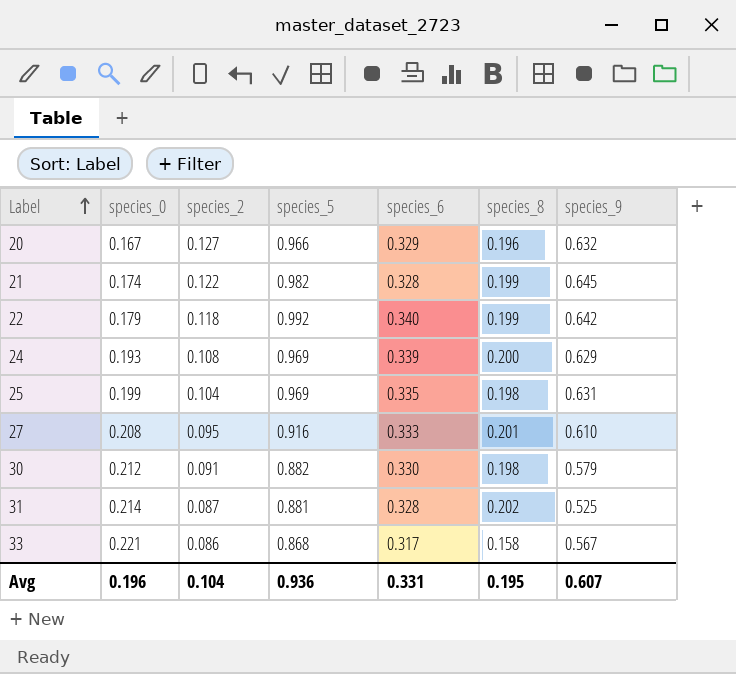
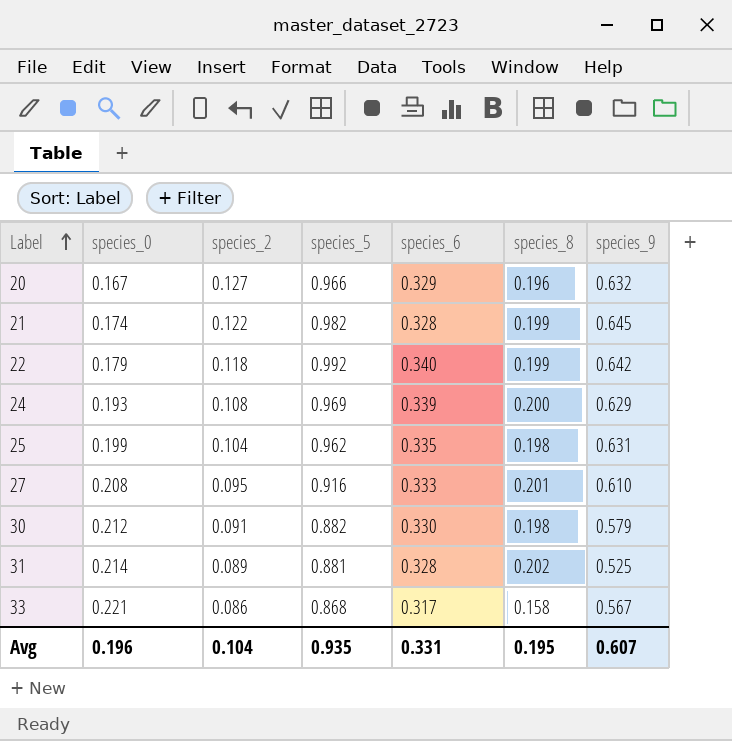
25 | species_5: 0.969 -> 0.962
31 | species_2: 0.087 -> 0.089
Avg | species_5: 0.936 -> 0.935

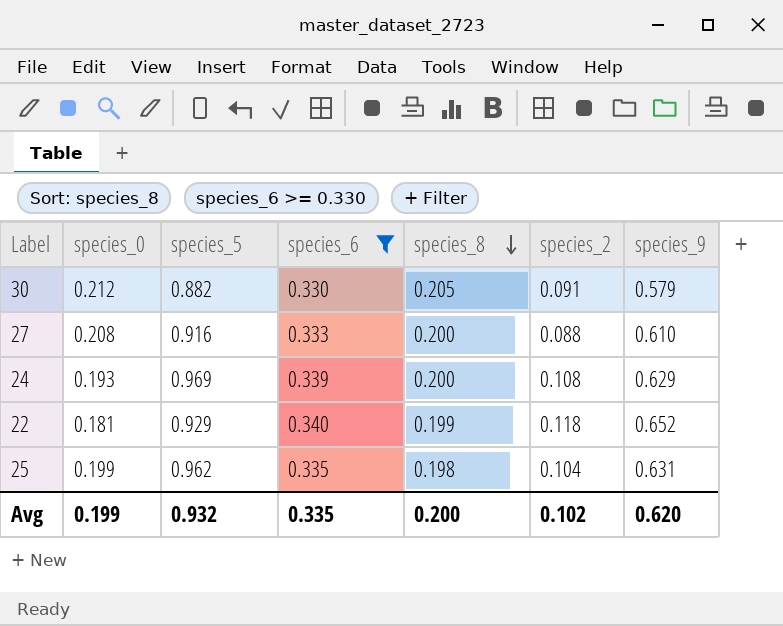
filter: none -> species_6 >= 0.330
row order: Label ascending -> species_8 descending
column species_2 | position: 3 -> 6
30 | species_8: 0.198 -> 0.205
27 | species_8: 0.201 -> 0.200
27 | species_2: 0.095 -> 0.088
22 | species_0: 0.179 -> 0.181
22 | species_5: 0.992 -> 0.929
22 | species_9: 0.642 -> 0.652
Avg | species_0: 0.196 -> 0.199
Avg | species_5: 0.935 -> 0.932
Avg | species_6: 0.331 -> 0.335
Avg | species_8: 0.195 -> 0.200
Avg | species_2: 0.104 -> 0.102
Avg | species_9: 0.607 -> 0.620

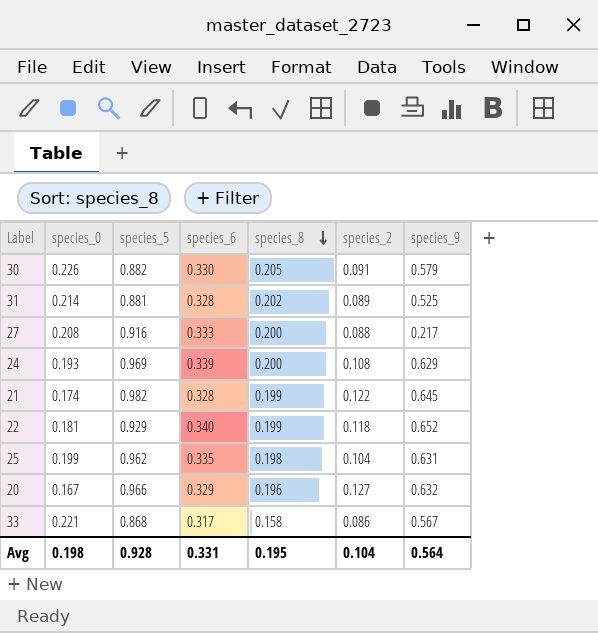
filter: species_6 >= 0.330 -> none
30 | species_0: 0.212 -> 0.226
27 | species_9: 0.610 -> 0.217
Avg | species_0: 0.199 -> 0.198
Avg | species_5: 0.932 -> 0.928
Avg | species_6: 0.335 -> 0.331
Avg | species_8: 0.200 -> 0.195
Avg | species_2: 0.102 -> 0.104
Avg | species_9: 0.620 -> 0.564

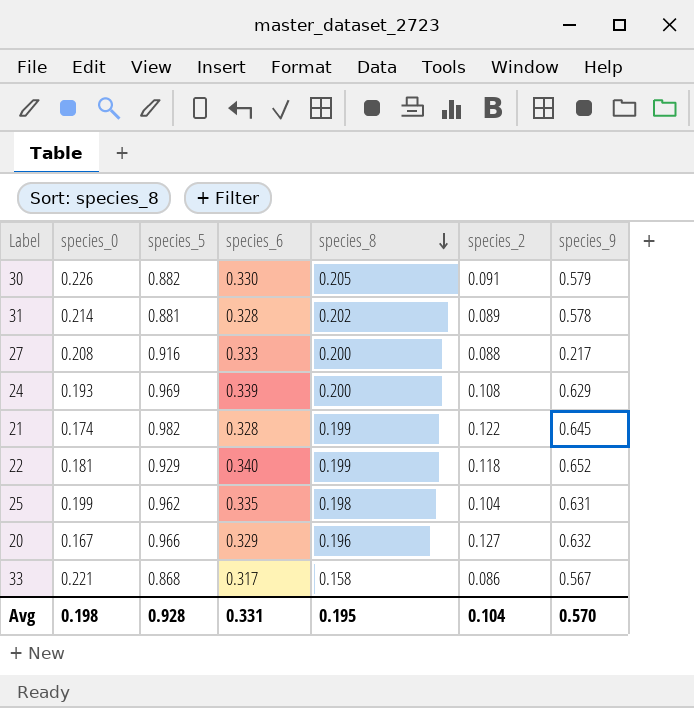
31 | species_9: 0.525 -> 0.578
Avg | species_9: 0.564 -> 0.570

